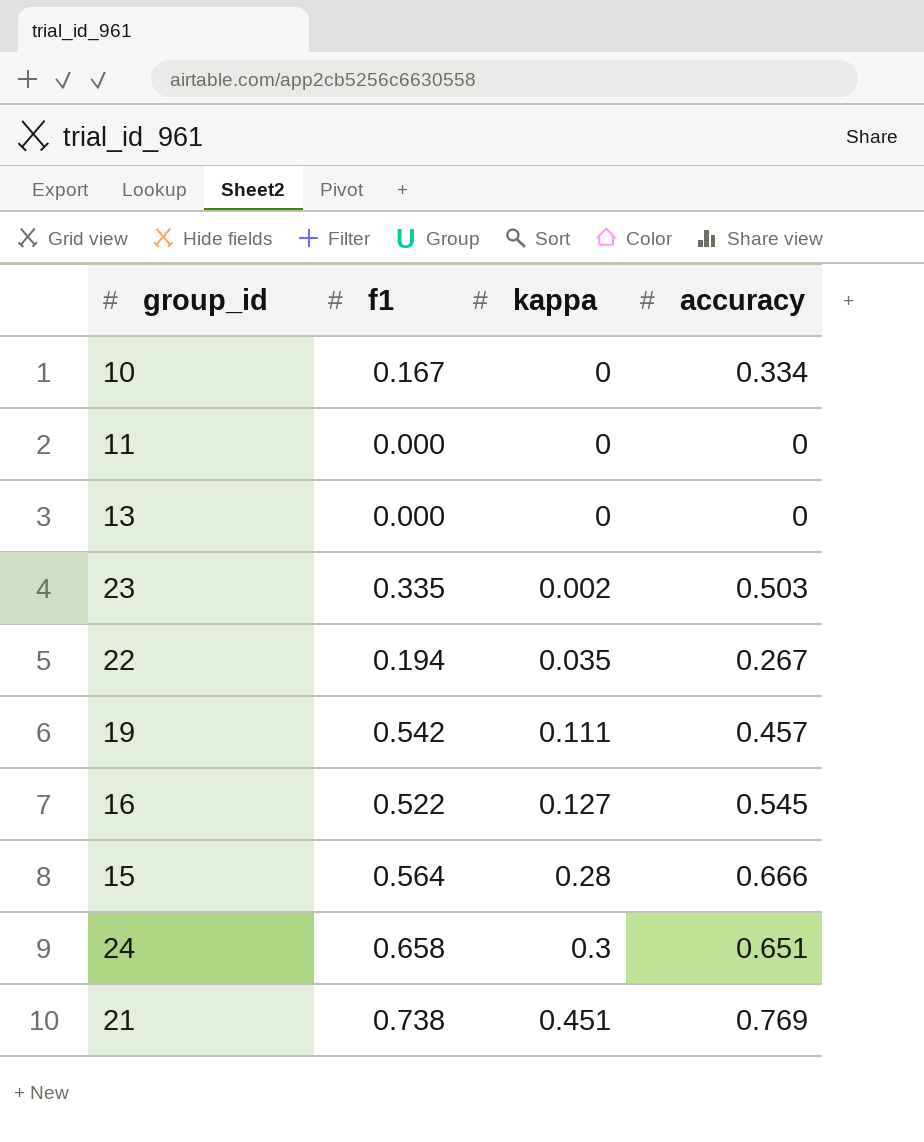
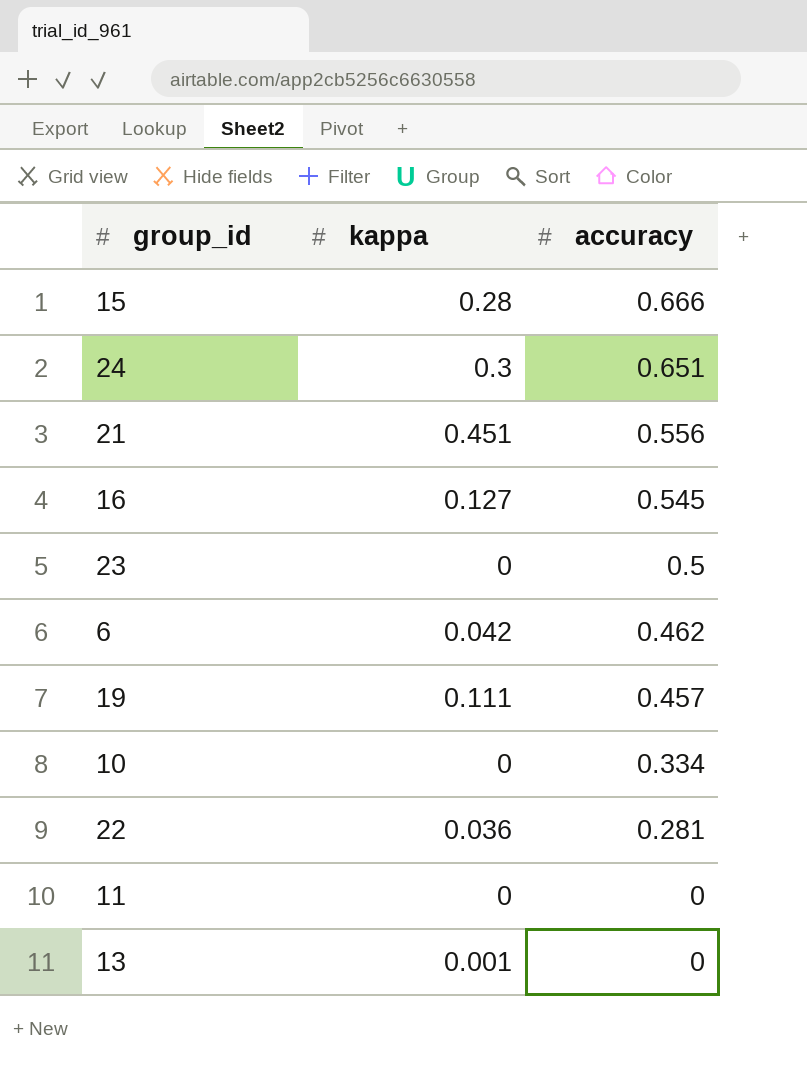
row order: kappa ascending -> accuracy descending
column f1 | position: 2 -> none
21 | accuracy: 0.769 -> 0.556
23 | kappa: 0.002 -> 0
23 | accuracy: 0.503 -> 0.5
row 6: none -> 0.042 | 0.462
22 | kappa: 0.035 -> 0.036
22 | accuracy: 0.267 -> 0.281
13 | kappa: 0 -> 0.001

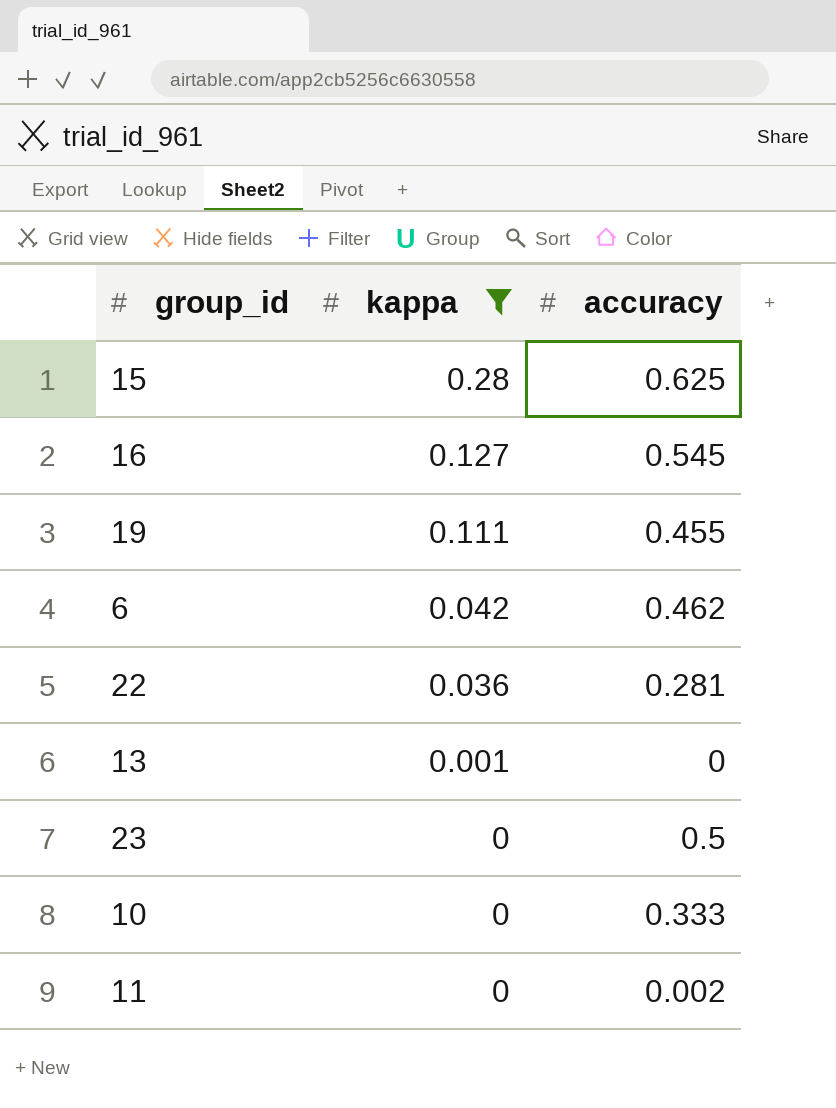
filter: none -> kappa <= 0.28
row order: accuracy descending -> kappa descending
15 | accuracy: 0.666 -> 0.625
19 | accuracy: 0.457 -> 0.455
10 | accuracy: 0.334 -> 0.333
11 | accuracy: 0 -> 0.002

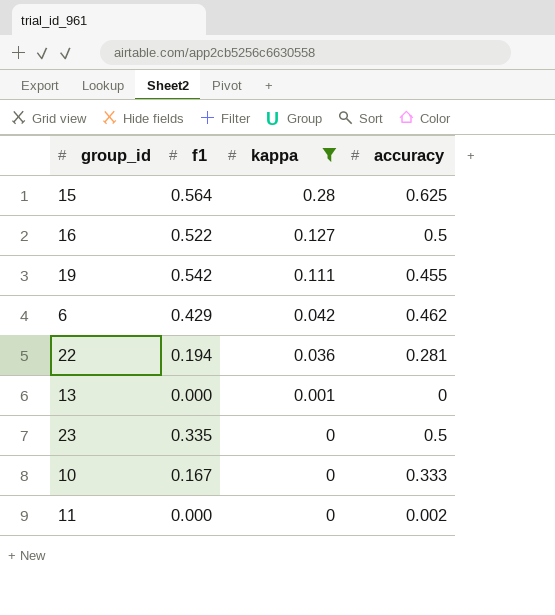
column f1 | position: none -> 2
16 | accuracy: 0.545 -> 0.5

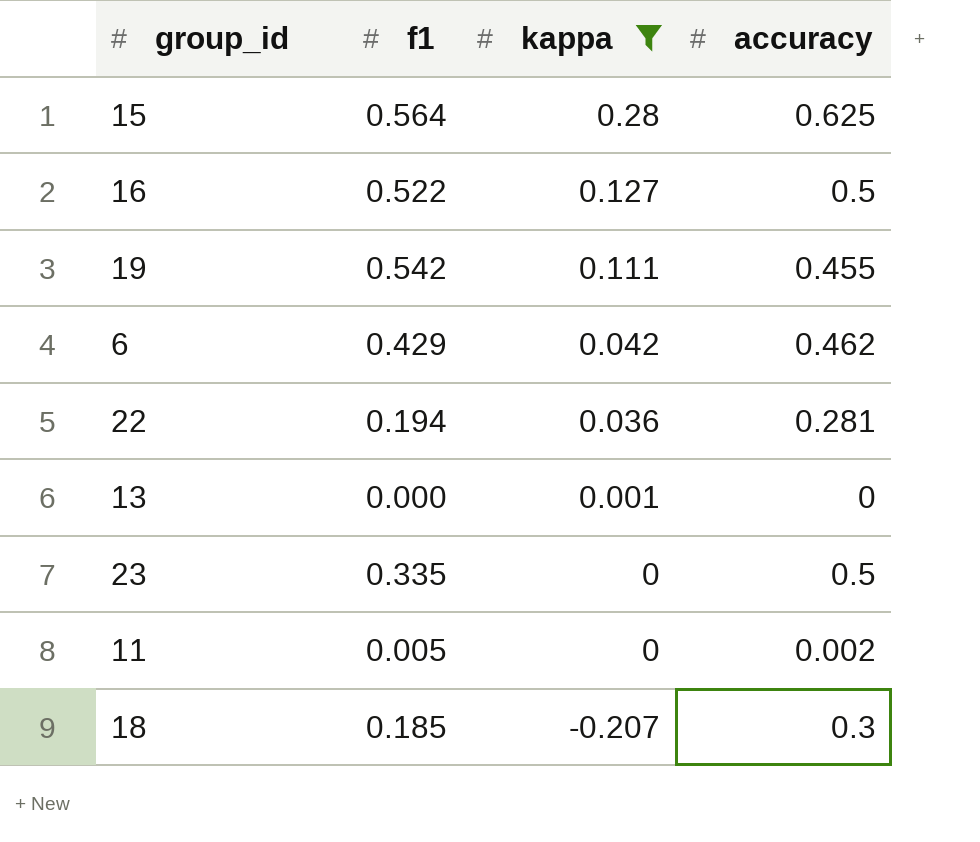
row 10: 0.167 | 0 | 0.333 -> none
11 | f1: 0.000 -> 0.005
row 18: none -> 0.185 | -0.207 | 0.3

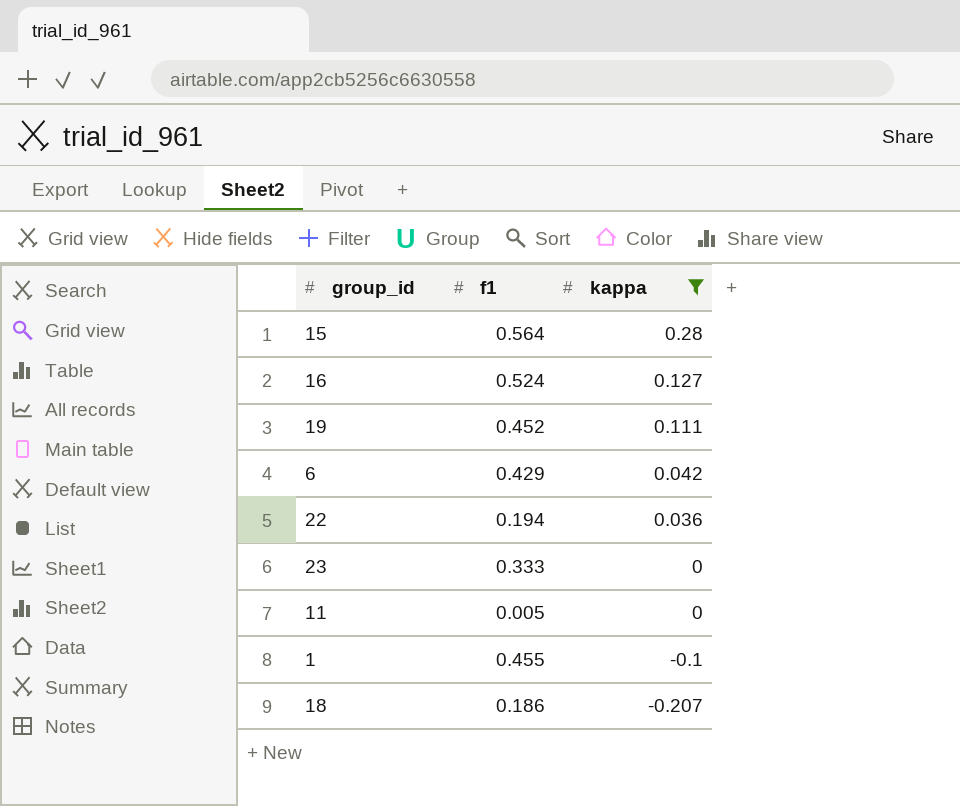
column accuracy | position: 4 -> none
row 13: 0.000 | 0.001 | 0 -> none
16 | f1: 0.522 -> 0.524
19 | f1: 0.542 -> 0.452
23 | f1: 0.335 -> 0.333
row 1: none -> 0.455 | -0.1
18 | f1: 0.185 -> 0.186

